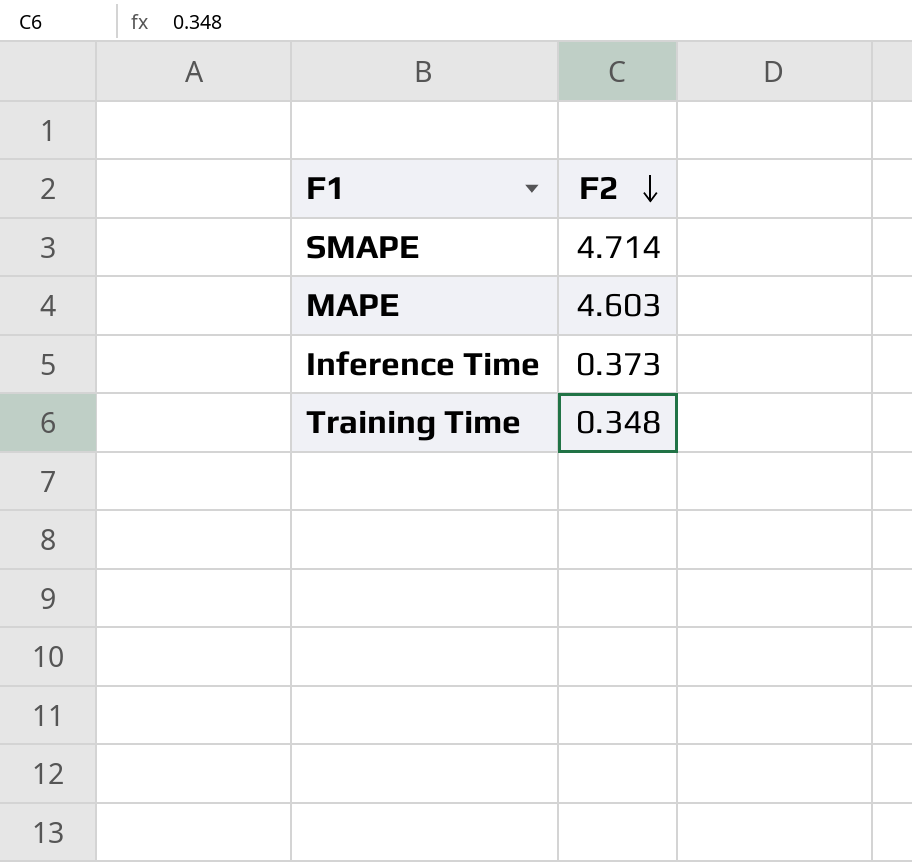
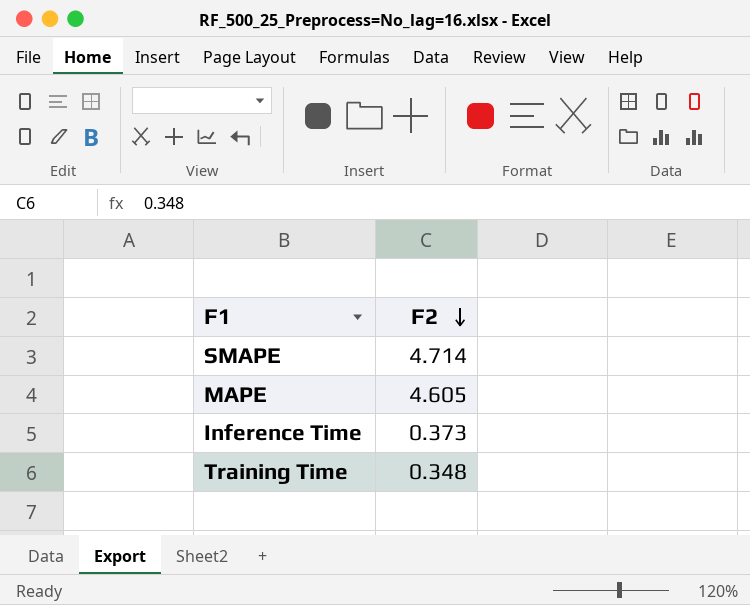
MAPE | F2: 4.603 -> 4.605

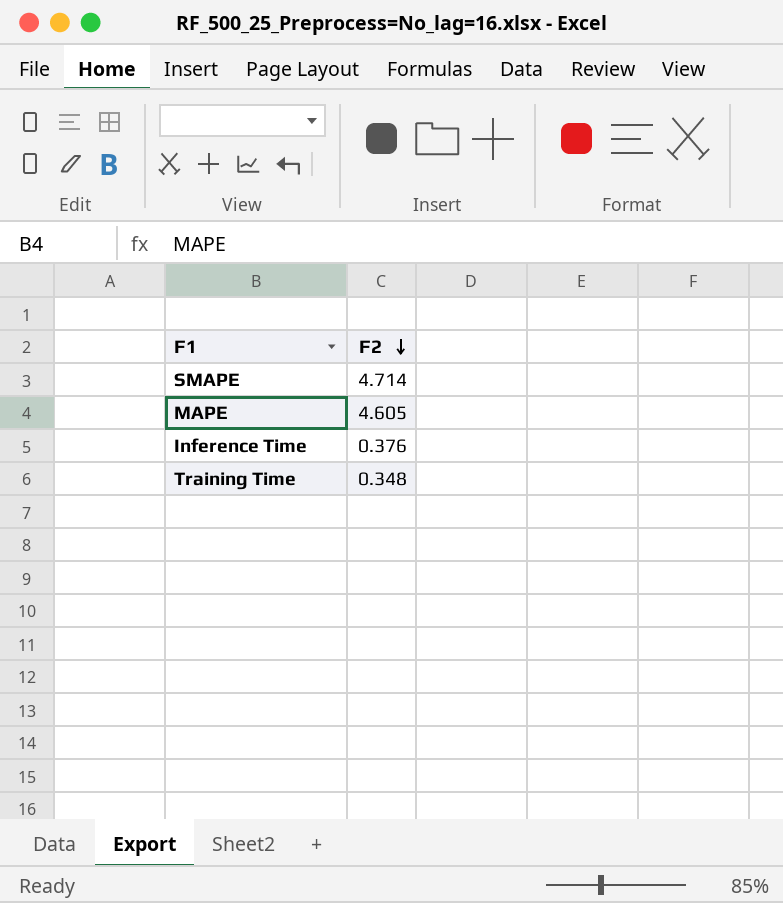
Inference Time | F2: 0.373 -> 0.376

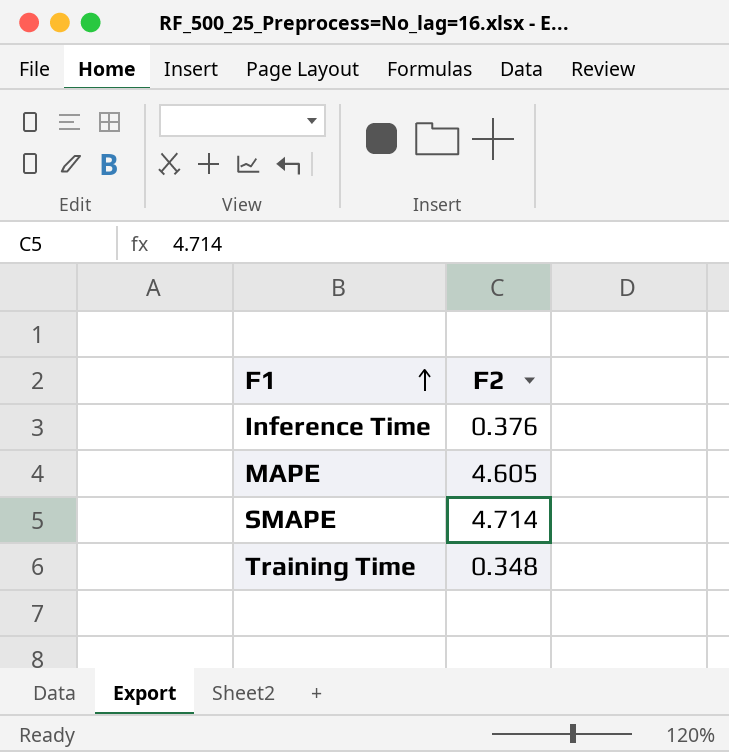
row order: F2 descending -> F1 ascending

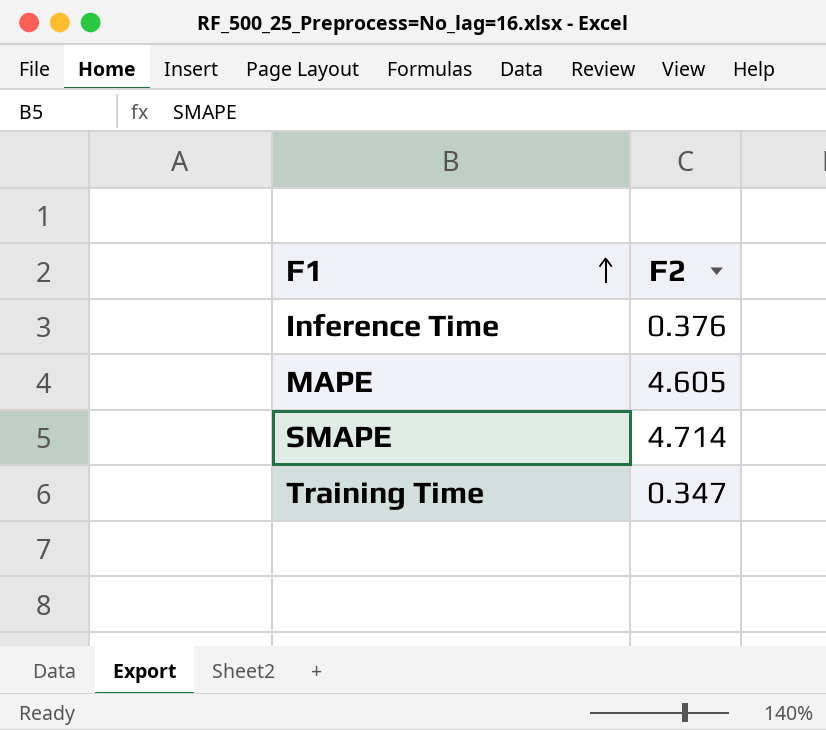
Training Time | F2: 0.348 -> 0.347

